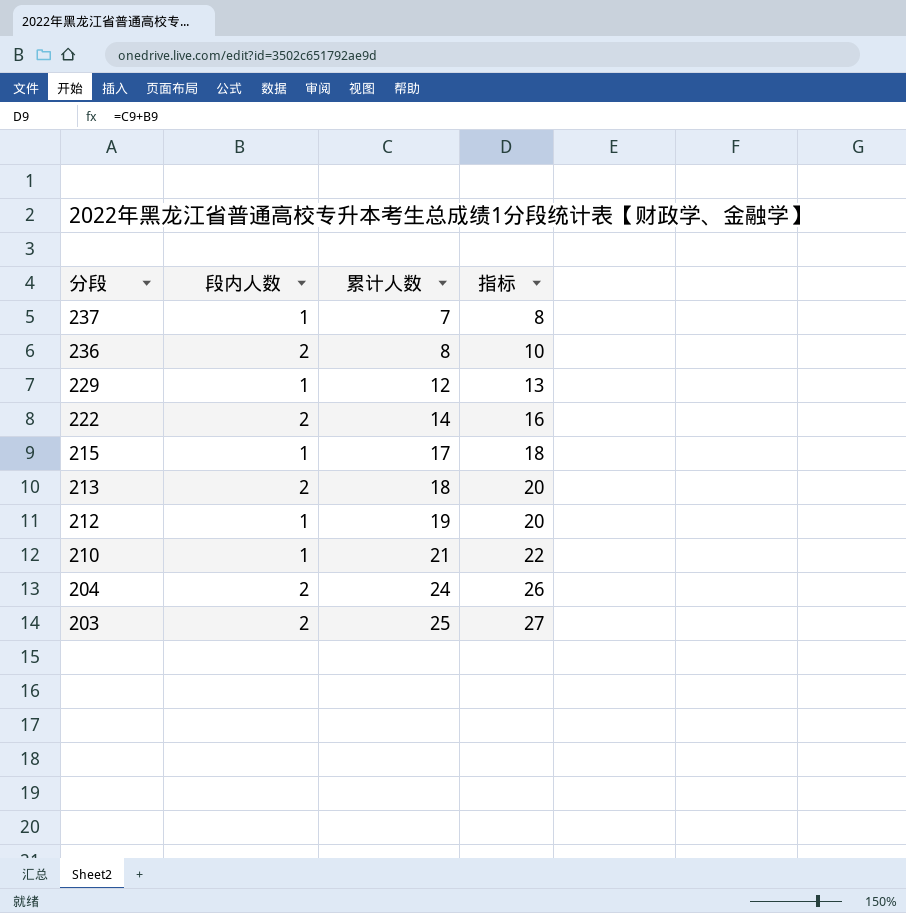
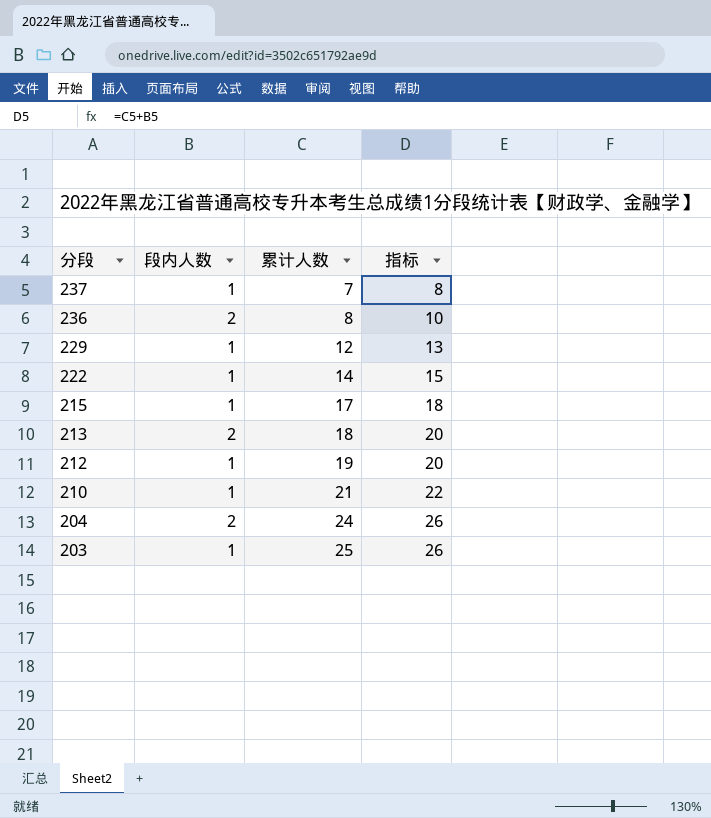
222 | 段内人数: 2 -> 1
222 | 指标: 16 -> 15
203 | 段内人数: 2 -> 1
203 | 指标: 27 -> 26

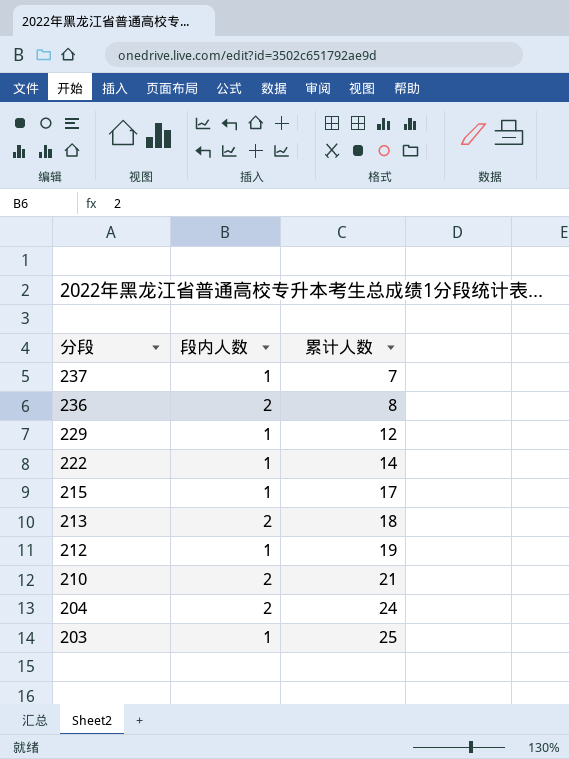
column 指标 | formula: [段内人数] + [累计人数] -> none
210 | 段内人数: 1 -> 2

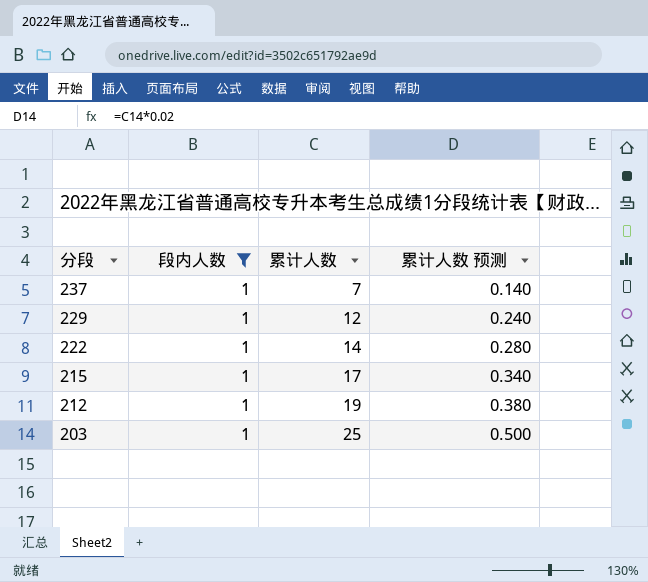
filter: none -> 段内人数 = 1
column 累计人数 预测 | formula: none -> [累计人数] * 0.02

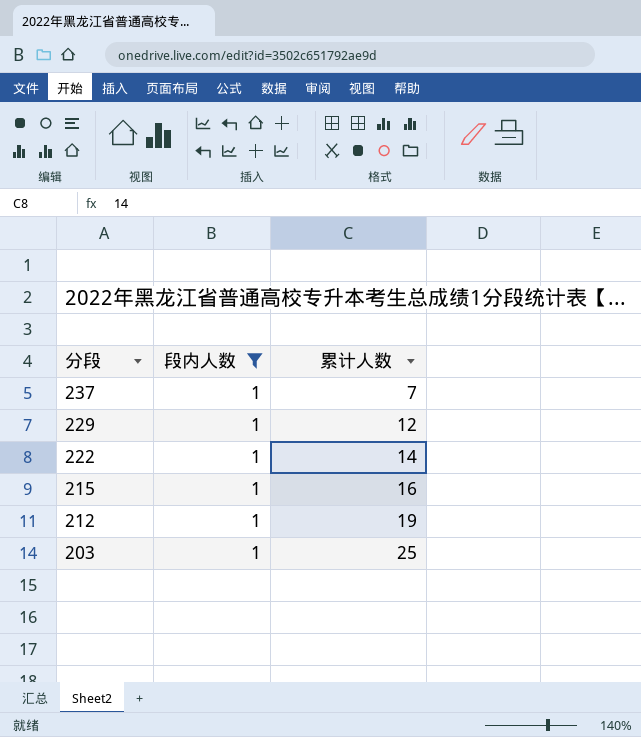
column 累计人数 预测 | formula: [累计人数] * 0.02 -> none
215 | 累计人数: 17 -> 16

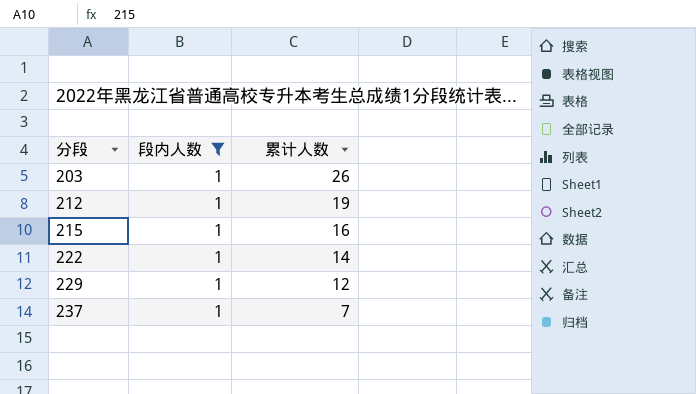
row order: 分段 descending -> 分段 ascending
203 | 累计人数: 25 -> 26

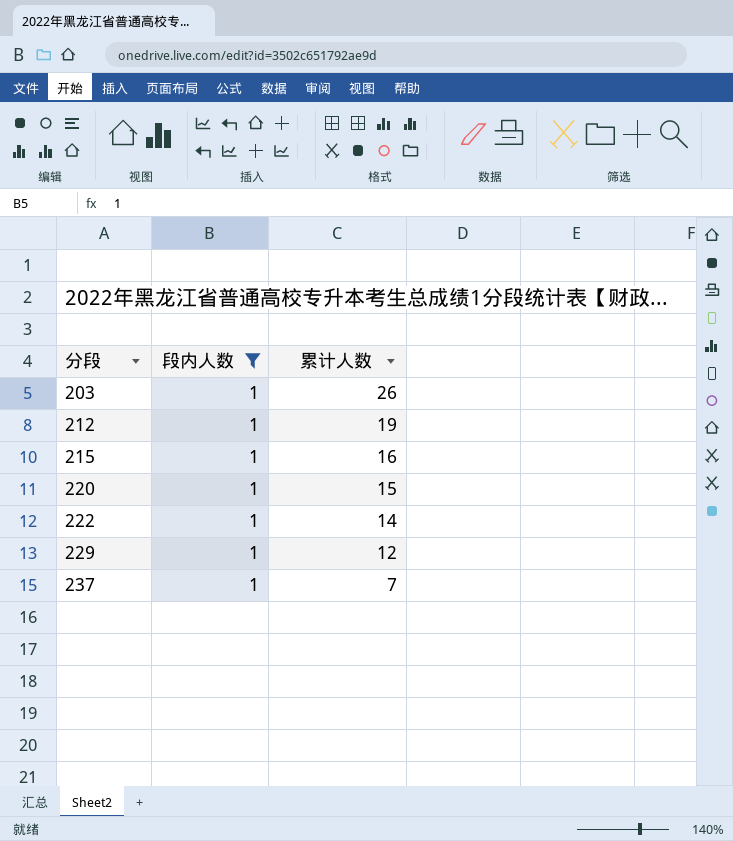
row 220: none -> 1 | 15

